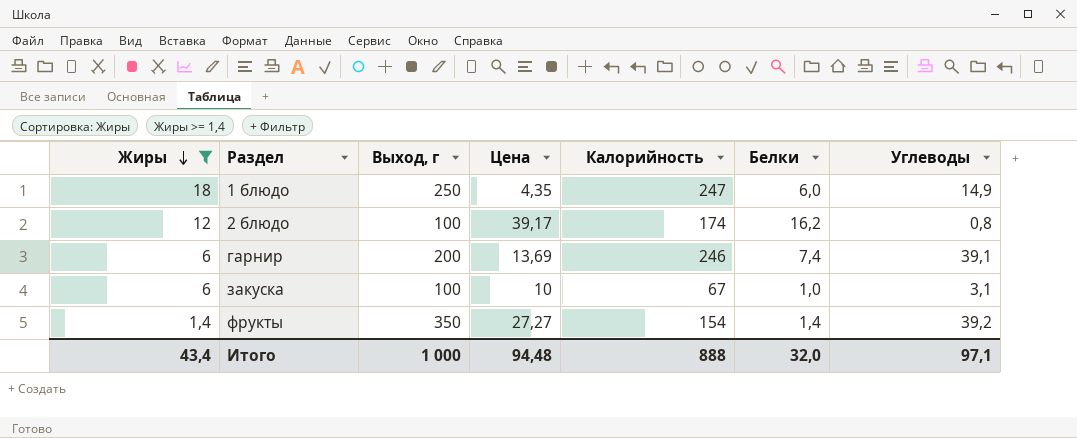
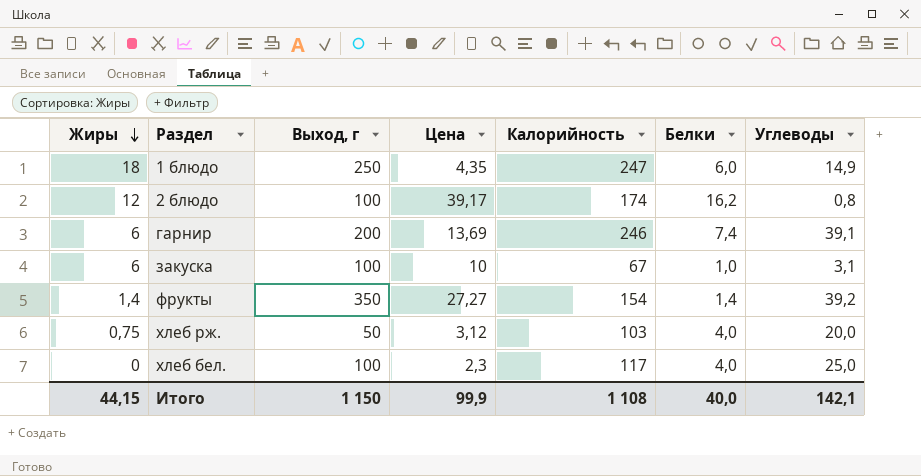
filter: Жиры >= 1,4 -> none
Итого | Жиры: 43,4 -> 44,15
Итого | Выход, г: 1 000 -> 1 150
Итого | Цена: 94,48 -> 99,9
Итого | Калорийность: 888 -> 1 108
Итого | Белки: 32,0 -> 40,0
Итого | Углеводы: 97,1 -> 142,1

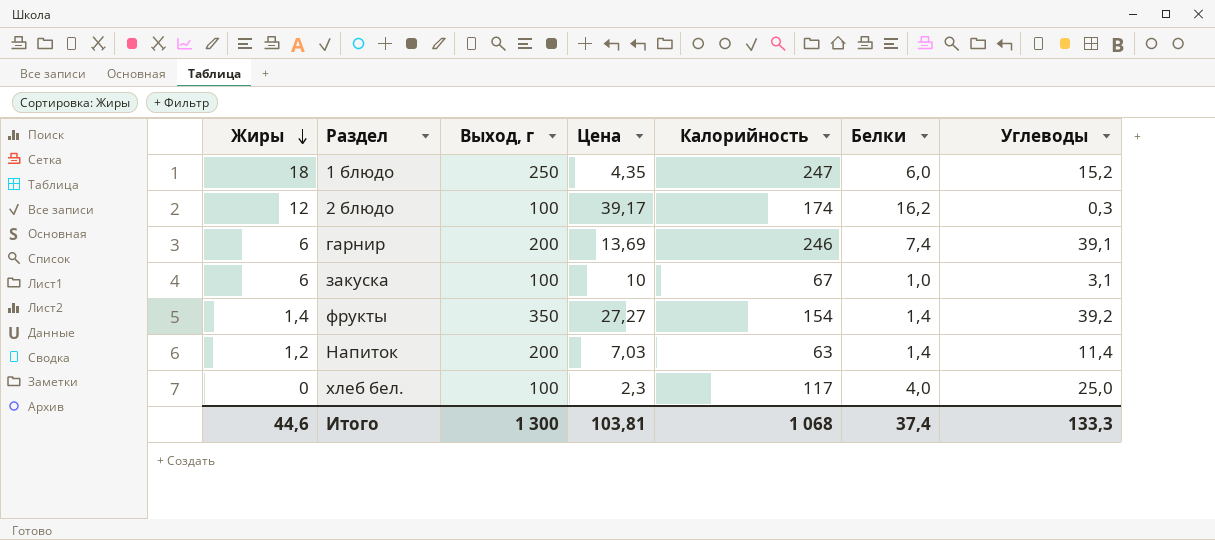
row хлеб рж.: 0,75 | 50 | 3,12 | 103 | 4,0 | 20,0 -> none
1 блюдо | Углеводы: 14,9 -> 15,2
2 блюдо | Углеводы: 0,8 -> 0,3
row Напиток: none -> 1,2 | 200 | 7,03 | 63 | 1,4 | 11,4
Итого | Жиры: 44,15 -> 44,6
Итого | Выход, г: 1 150 -> 1 300
Итого | Цена: 99,9 -> 103,81
Итого | Калорийность: 1 108 -> 1 068
Итого | Белки: 40,0 -> 37,4
Итого | Углеводы: 142,1 -> 133,3

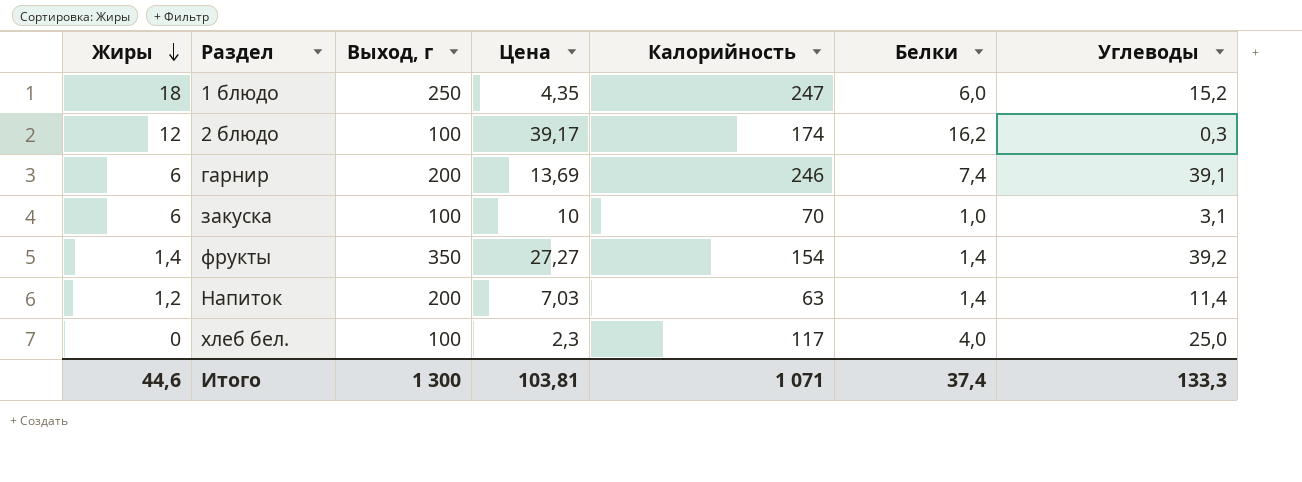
закуска | Калорийность: 67 -> 70
Итого | Калорийность: 1 068 -> 1 071

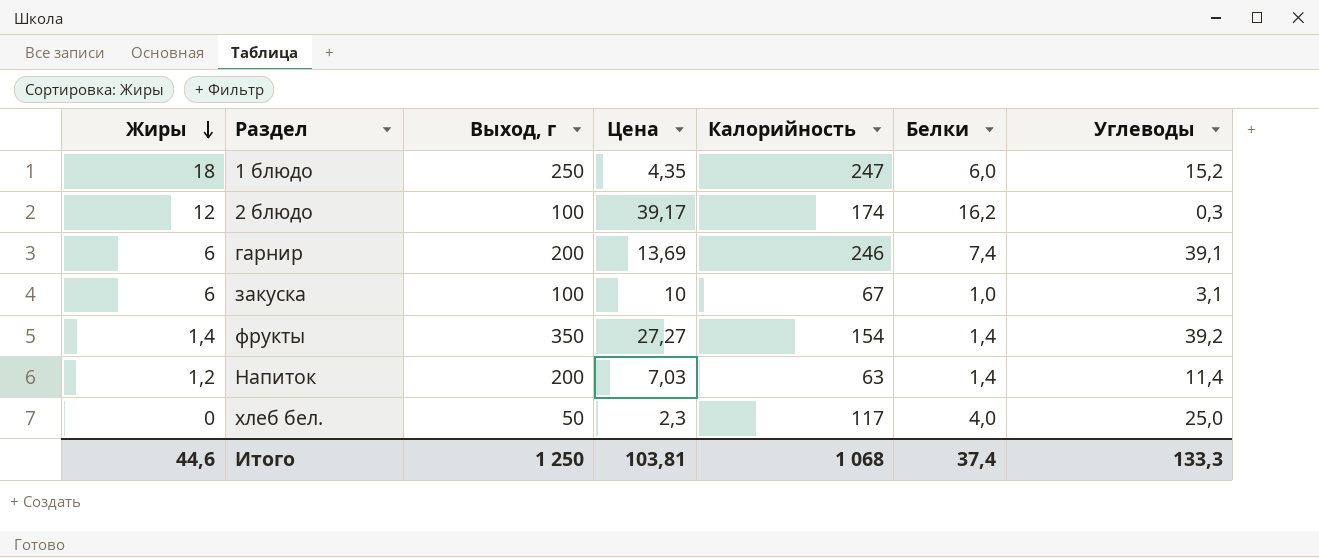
закуска | Калорийность: 70 -> 67
хлеб бел. | Выход, г: 100 -> 50
Итого | Выход, г: 1 300 -> 1 250
Итого | Калорийность: 1 071 -> 1 068

